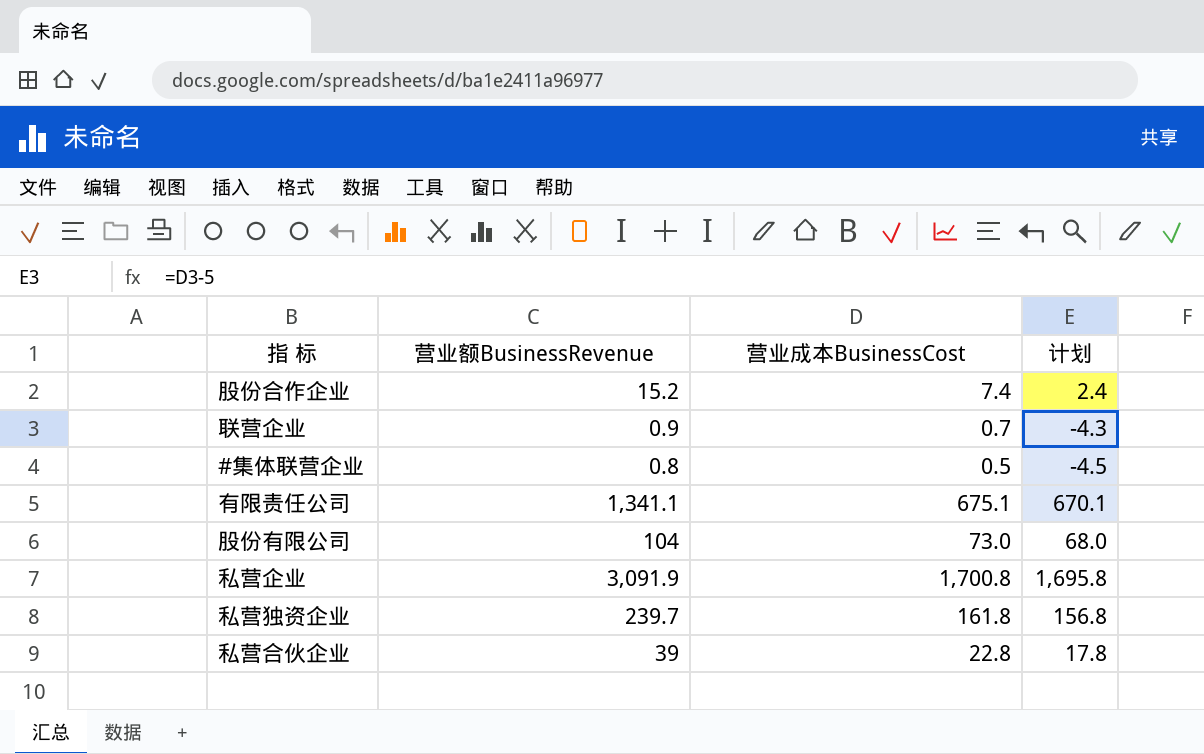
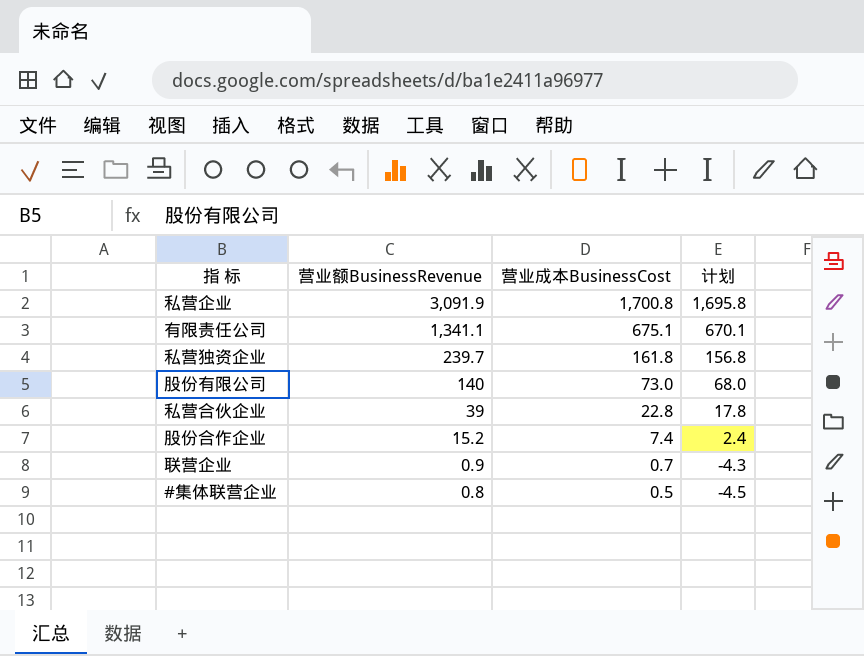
row order: none -> 营业额BusinessRevenue descending
股份有限公司 | 营业额BusinessRevenue: 104 -> 140

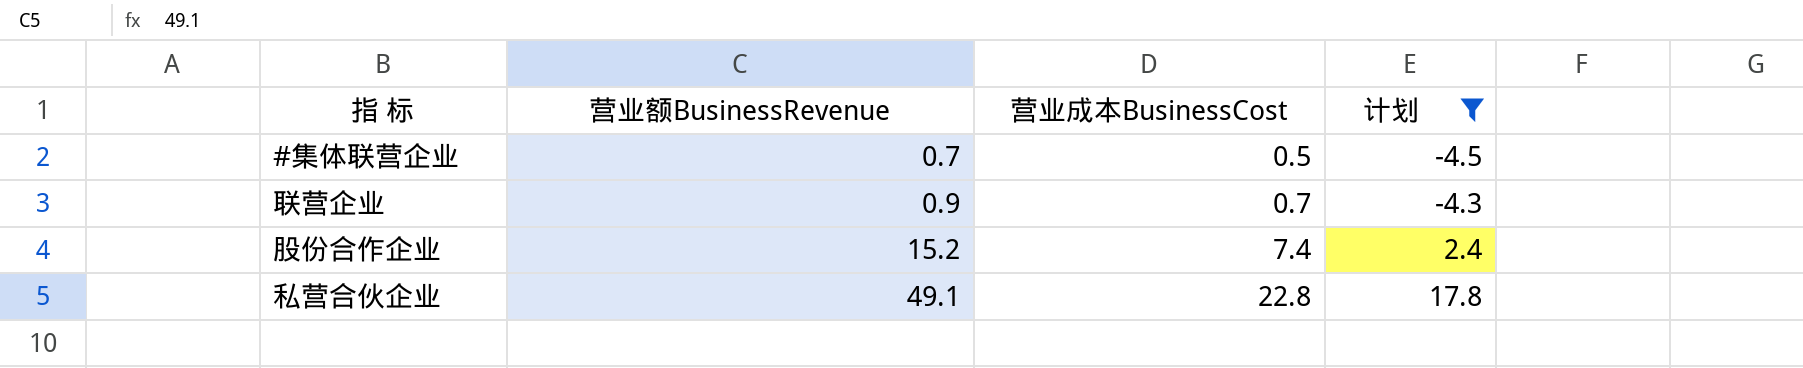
filter: none -> 计划 <= 17.8
row order: 营业额BusinessRevenue descending -> 营业额BusinessRevenue ascending
#集体联营企业 | 营业额BusinessRevenue: 0.8 -> 0.7
私营合伙企业 | 营业额BusinessRevenue: 39 -> 49.1

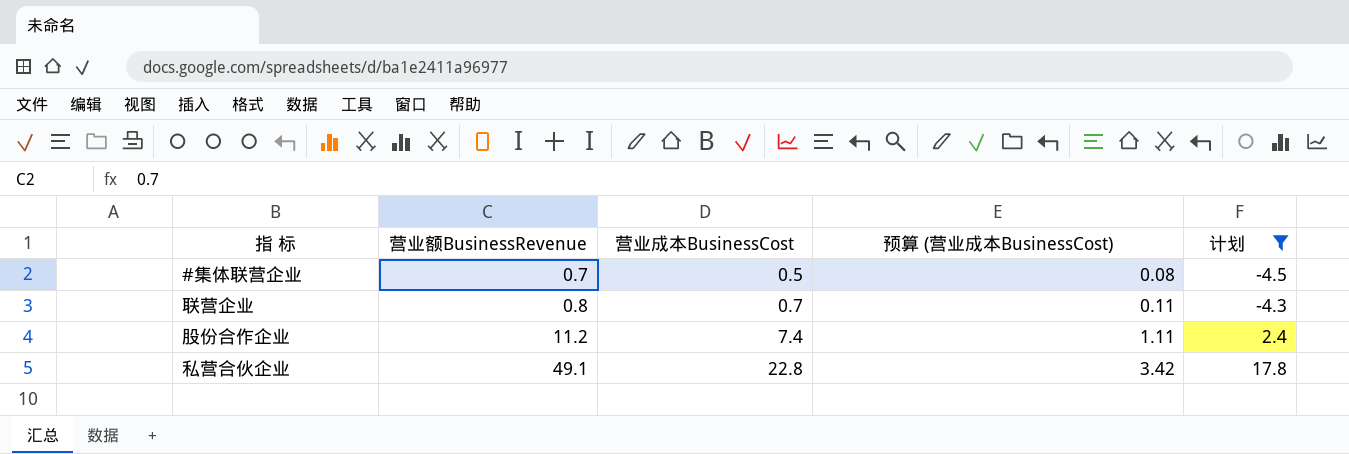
column 预算 (营业成本BusinessCost) | formula: none -> [营业成本BusinessCost] * 0.15
联营企业 | 营业额BusinessRevenue: 0.9 -> 0.8
股份合作企业 | 营业额BusinessRevenue: 15.2 -> 11.2

